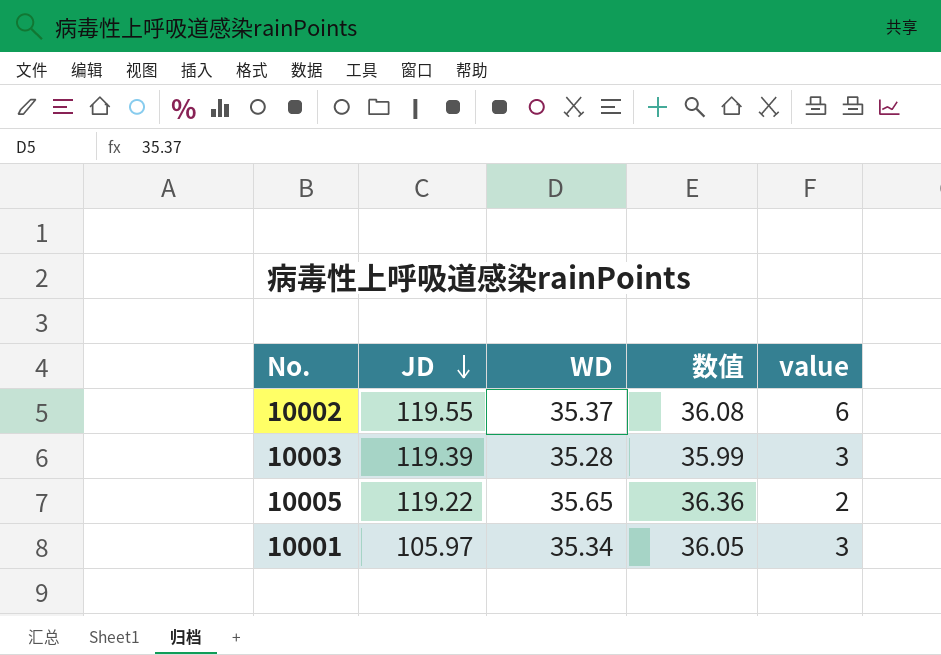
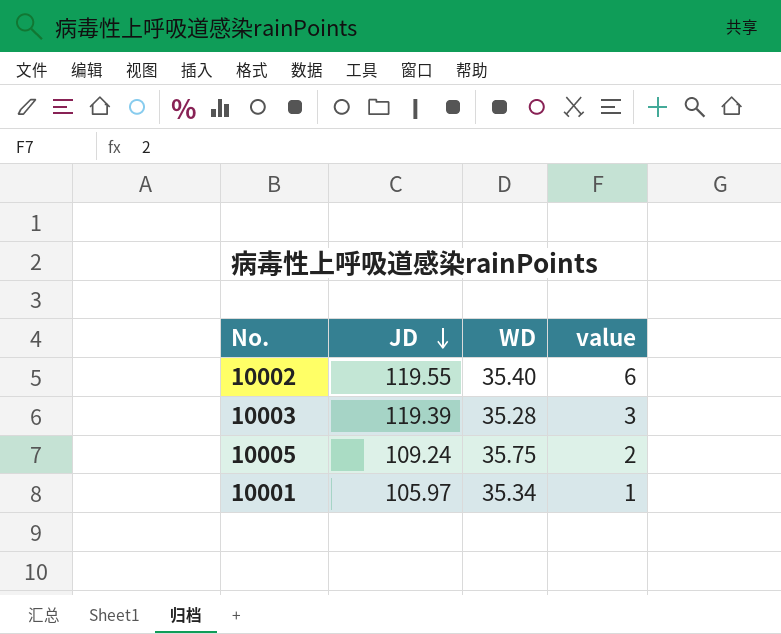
column 数值 | formula: [WD] * 1.02 -> none
10002 | WD: 35.37 -> 35.40
10005 | JD: 119.22 -> 109.24
10005 | WD: 35.65 -> 35.75
10001 | value: 3 -> 1

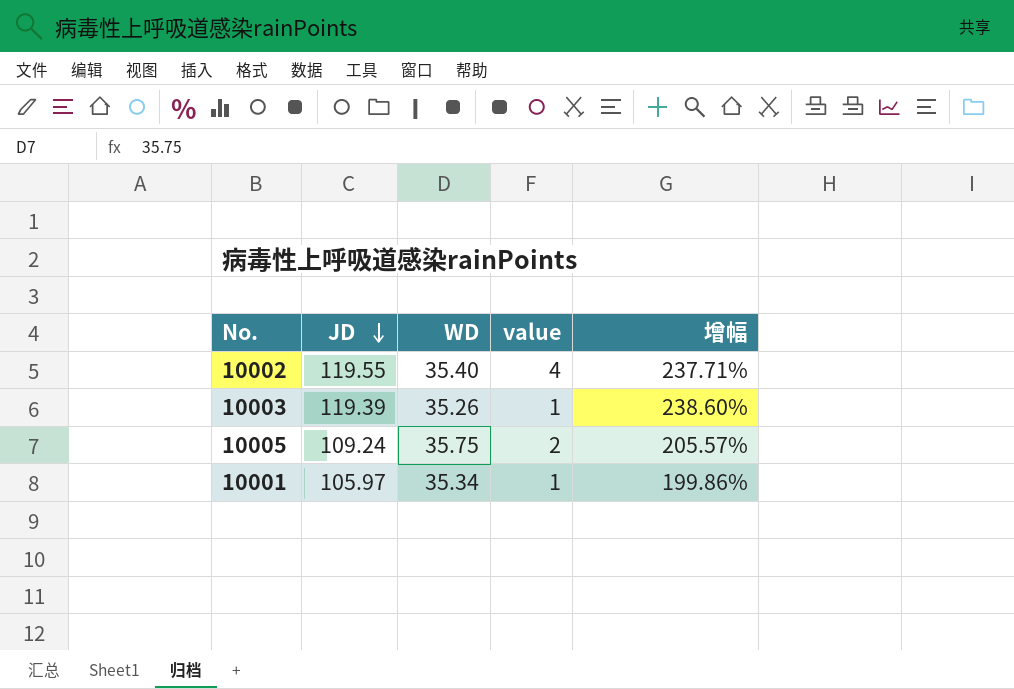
column 增幅 | formula: none -> ([JD] - [WD]) / [WD]
10002 | value: 6 -> 4
10003 | WD: 35.28 -> 35.26
10003 | value: 3 -> 1

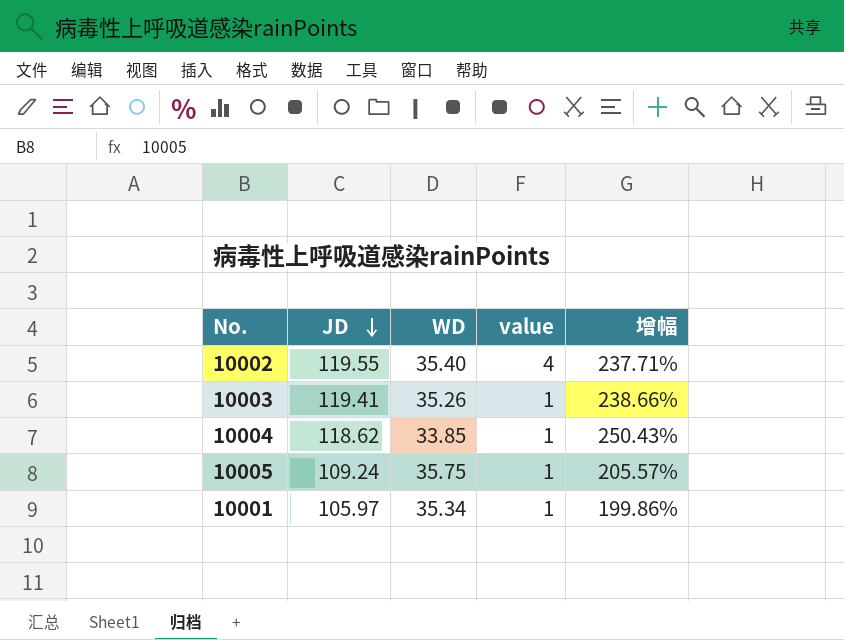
10003 | JD: 119.39 -> 119.41
10003 | 增幅: 238.60% -> 238.66%
row 10004: none -> 118.62 | 33.85 | 1 | 250.43%
10005 | value: 2 -> 1

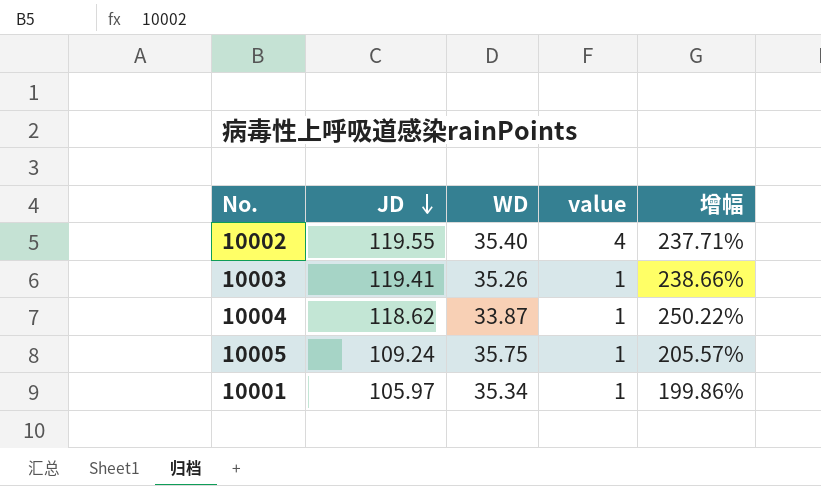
10004 | WD: 33.85 -> 33.87
10004 | 增幅: 250.43% -> 250.22%

